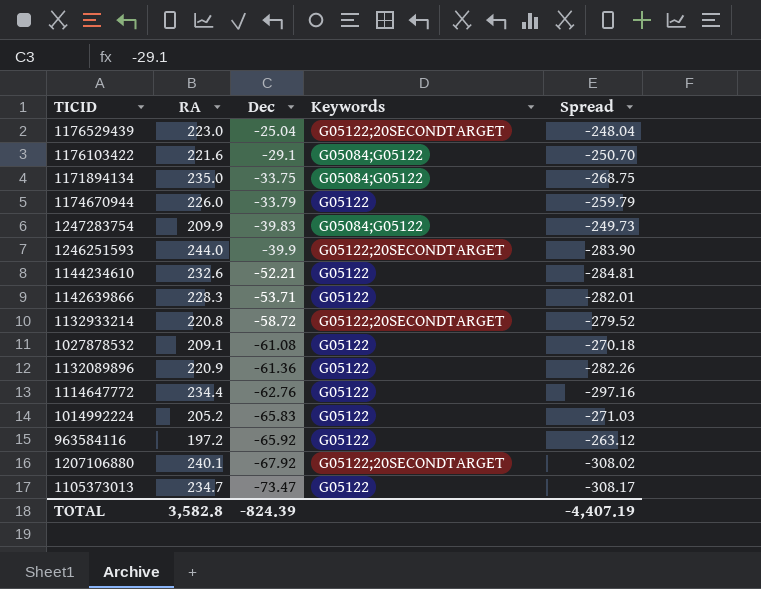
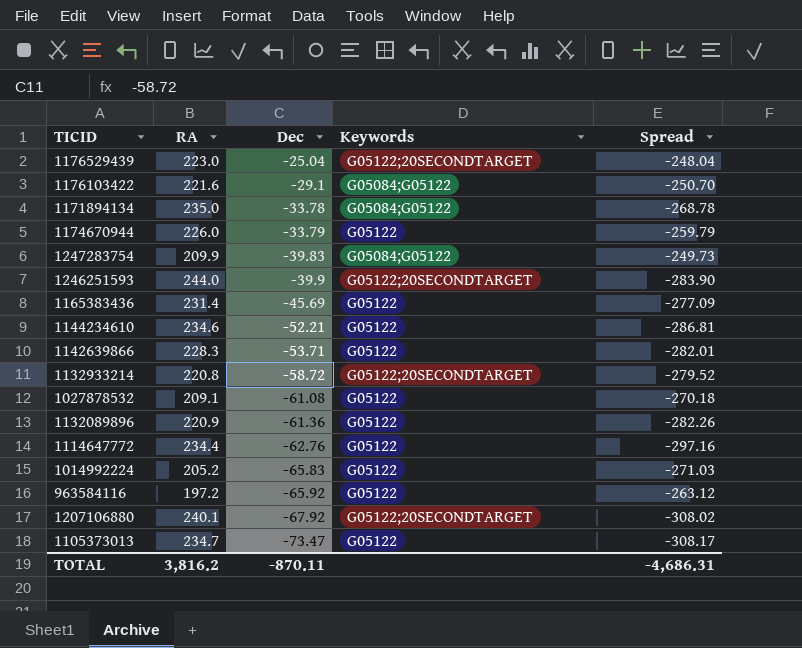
1171894134 | Dec: -33.75 -> -33.78
1171894134 | Spread: -268.75 -> -268.78
row 1165383436: none -> 231.4 | -45.69 | G05122 | -277.09
1144234610 | RA: 232.6 -> 234.6
1144234610 | Spread: -284.81 -> -286.81
TOTAL | RA: 3,582.8 -> 3,816.2
TOTAL | Dec: -824.39 -> -870.11
TOTAL | Spread: -4,407.19 -> -4,686.31

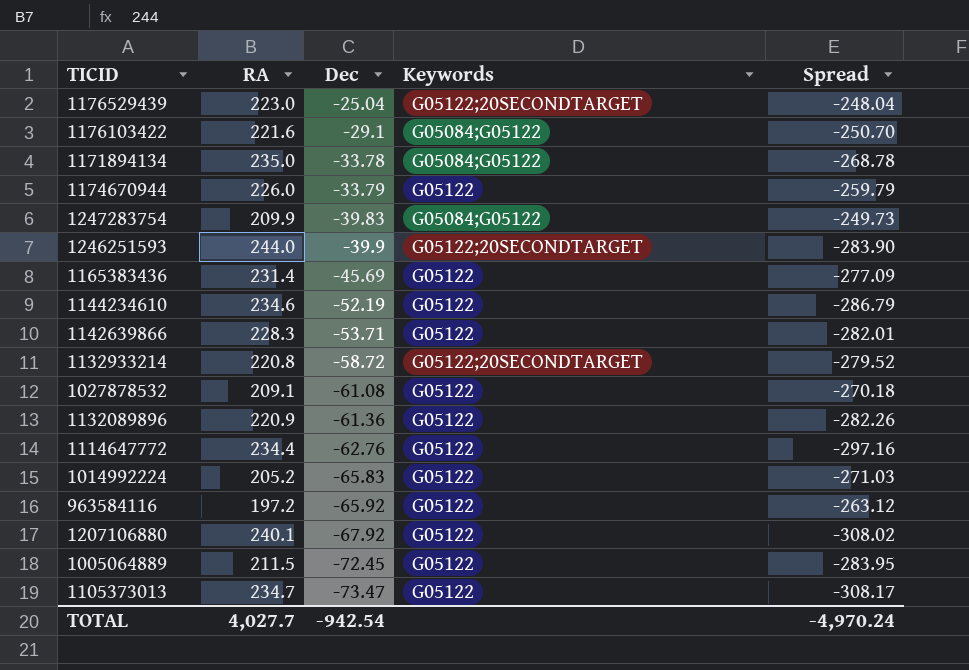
1144234610 | Dec: -52.21 -> -52.19
1144234610 | Spread: -286.81 -> -286.79
1207106880 | Keywords: G05122;20SECONDTARGET -> G05122
row 1005064889: none -> 211.5 | -72.45 | G05122 | -283.95
TOTAL | RA: 3,816.2 -> 4,027.7
TOTAL | Dec: -870.11 -> -942.54
TOTAL | Spread: -4,686.31 -> -4,970.24

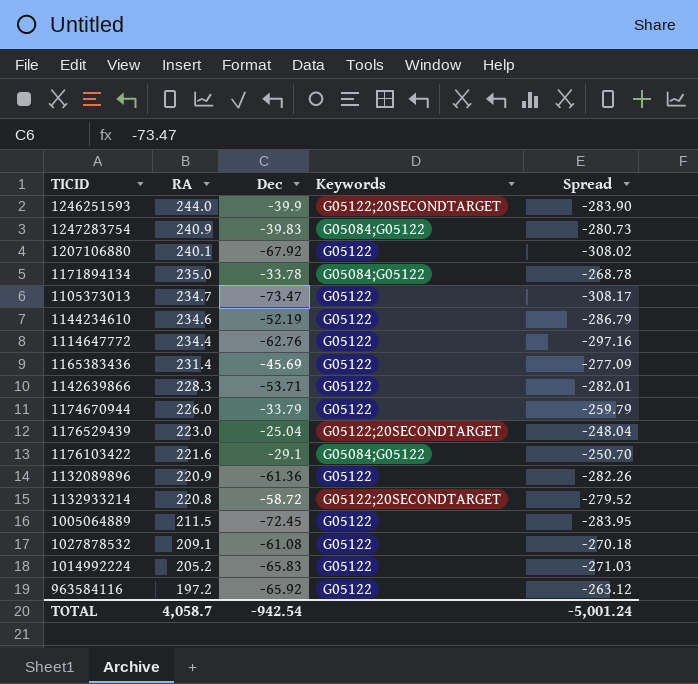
row order: Dec descending -> RA descending
1247283754 | RA: 209.9 -> 240.9
1247283754 | Spread: -249.73 -> -280.73
TOTAL | RA: 4,027.7 -> 4,058.7
TOTAL | Spread: -4,970.24 -> -5,001.24

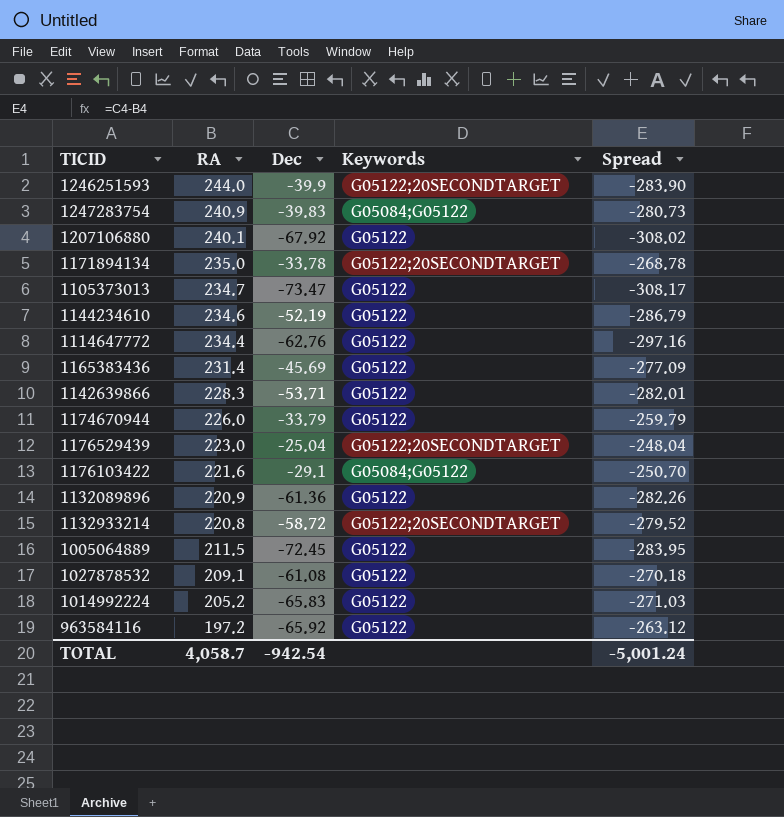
1171894134 | Keywords: G05084;G05122 -> G05122;20SECONDTARGET

